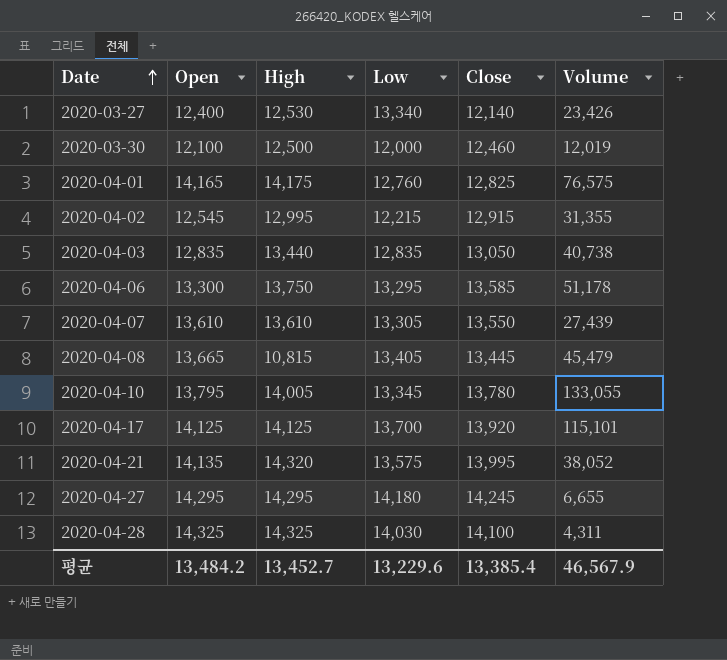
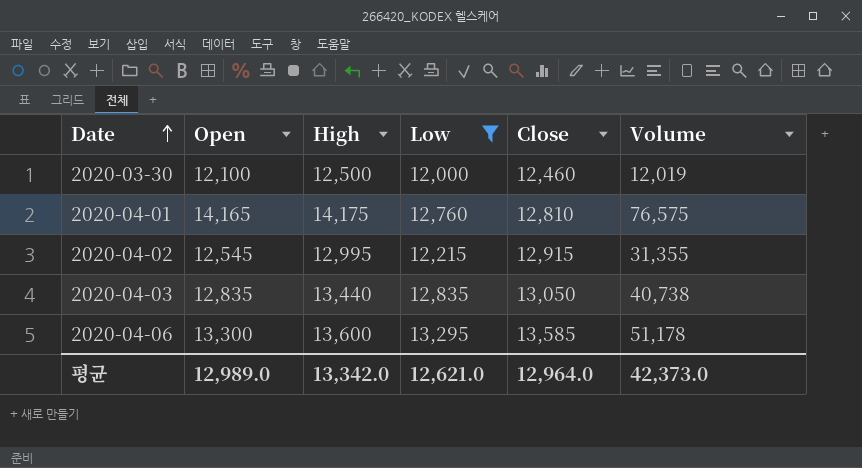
filter: none -> Low <= 13,295
2020-04-01 | Close: 12,825 -> 12,810
2020-04-06 | High: 13,750 -> 13,600
평균 | Open: 13,484.2 -> 12,989.0
평균 | High: 13,452.7 -> 13,342.0
평균 | Low: 13,229.6 -> 12,621.0
평균 | Close: 13,385.4 -> 12,964.0
평균 | Volume: 46,567.9 -> 42,373.0

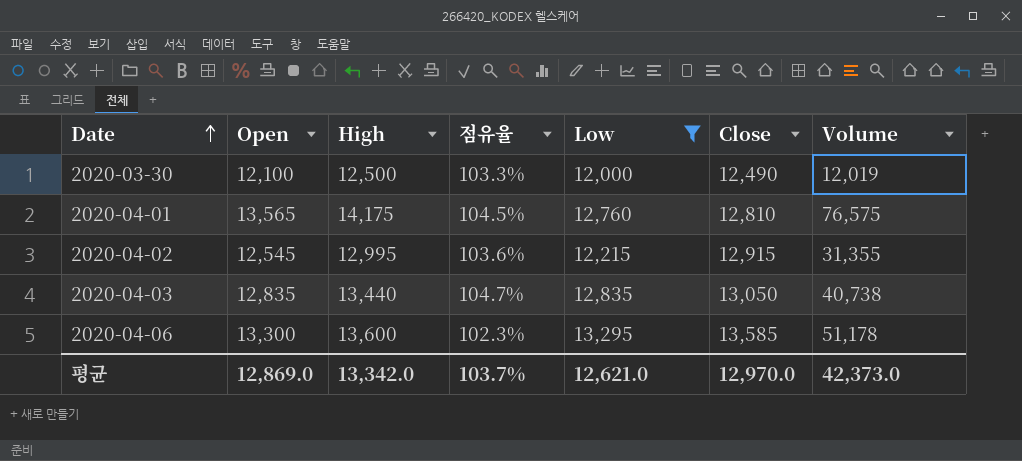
column 점유율 | formula: none -> [High] / [Open]
2020-03-30 | Close: 12,460 -> 12,490
2020-04-01 | Open: 14,165 -> 13,565
평균 | Open: 12,989.0 -> 12,869.0
평균 | Close: 12,964.0 -> 12,970.0

